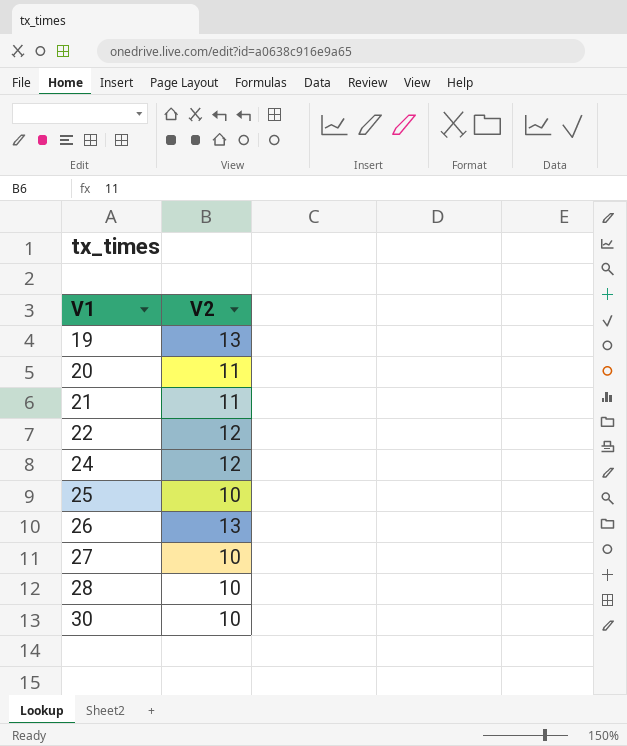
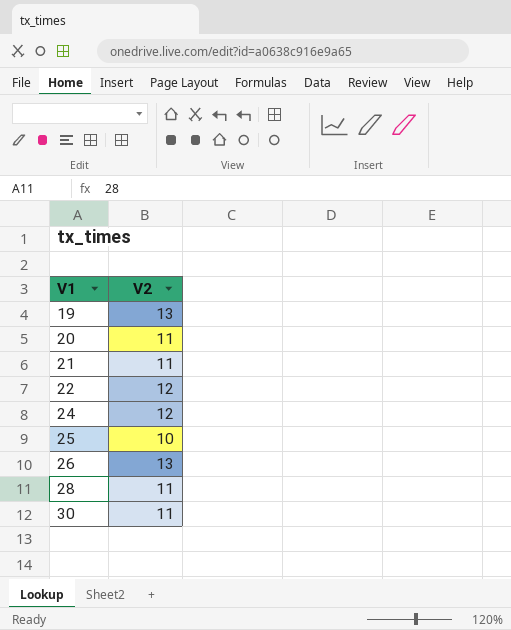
row 27: 10 -> none
28 | V2: 10 -> 11
30 | V2: 10 -> 11

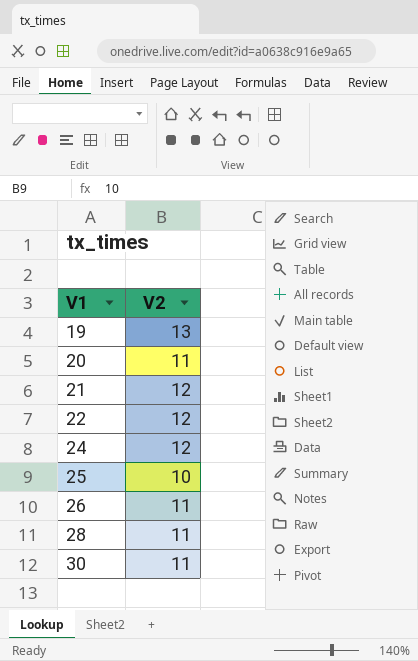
21 | V2: 11 -> 12
26 | V2: 13 -> 11

